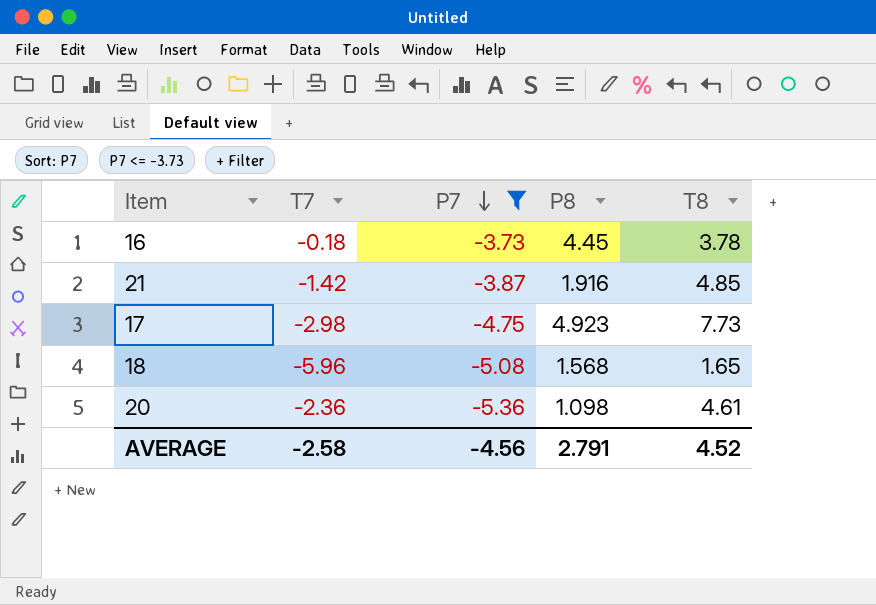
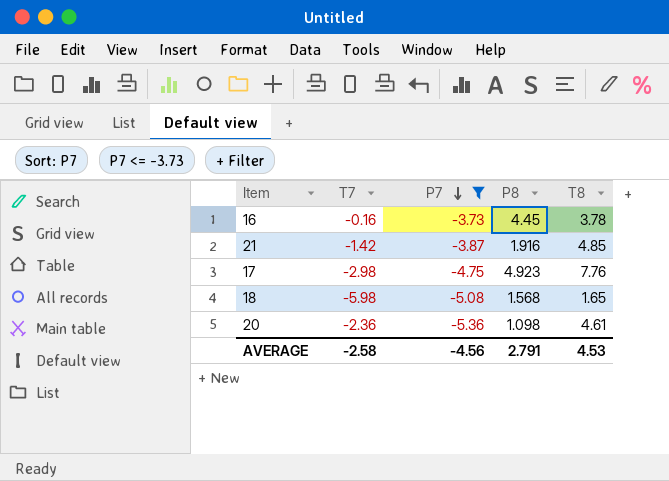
16 | T7: -0.18 -> -0.16
17 | T8: 7.73 -> 7.76
18 | T7: -5.96 -> -5.98
AVERAGE | T8: 4.52 -> 4.53

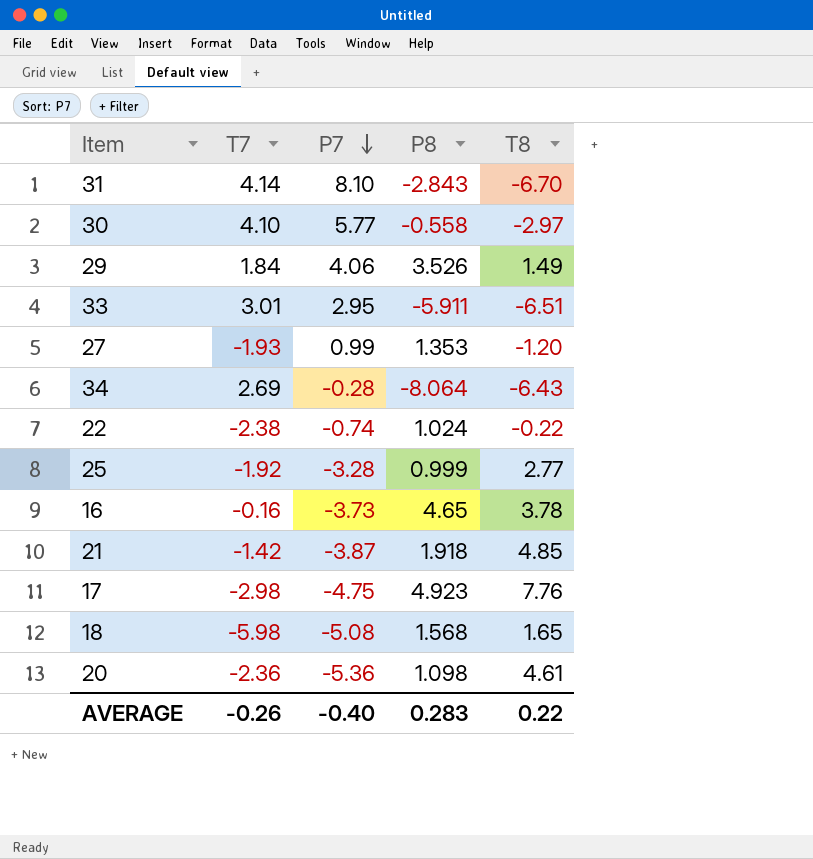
filter: P7 <= -3.73 -> none
16 | P8: 4.45 -> 4.65
21 | P8: 1.916 -> 1.918
AVERAGE | T7: -2.58 -> -0.26
AVERAGE | P7: -4.56 -> -0.40
AVERAGE | P8: 2.791 -> 0.283
AVERAGE | T8: 4.53 -> 0.22

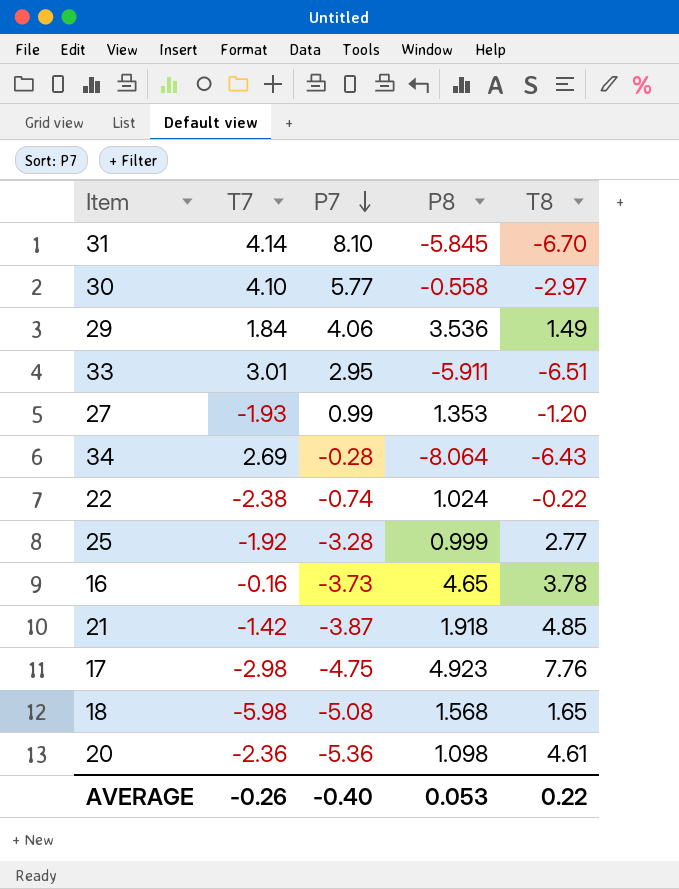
31 | P8: -2.843 -> -5.845
29 | P8: 3.526 -> 3.536
AVERAGE | P8: 0.283 -> 0.053

